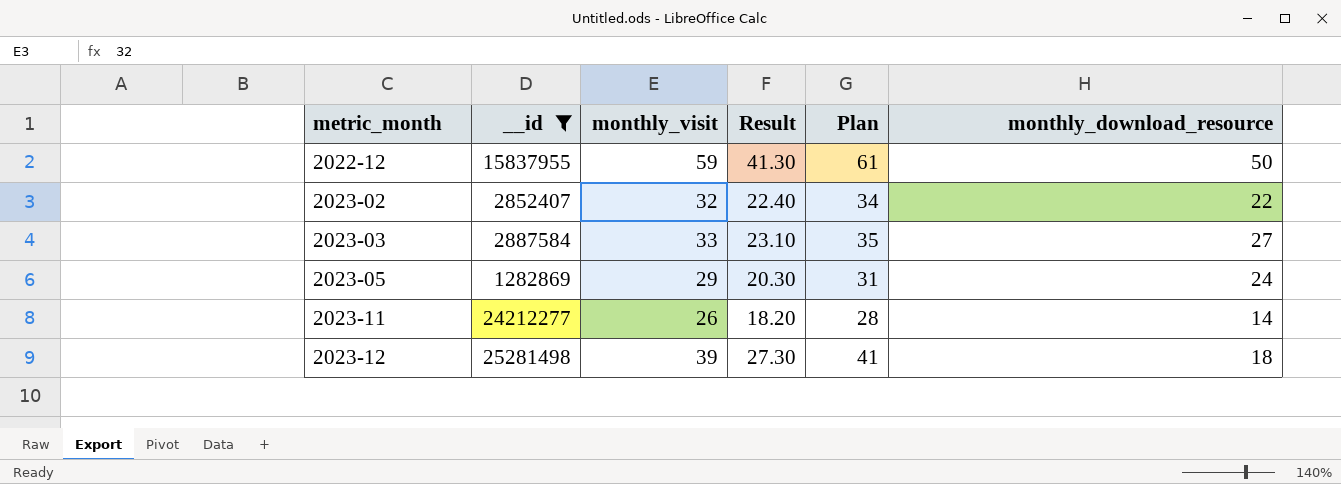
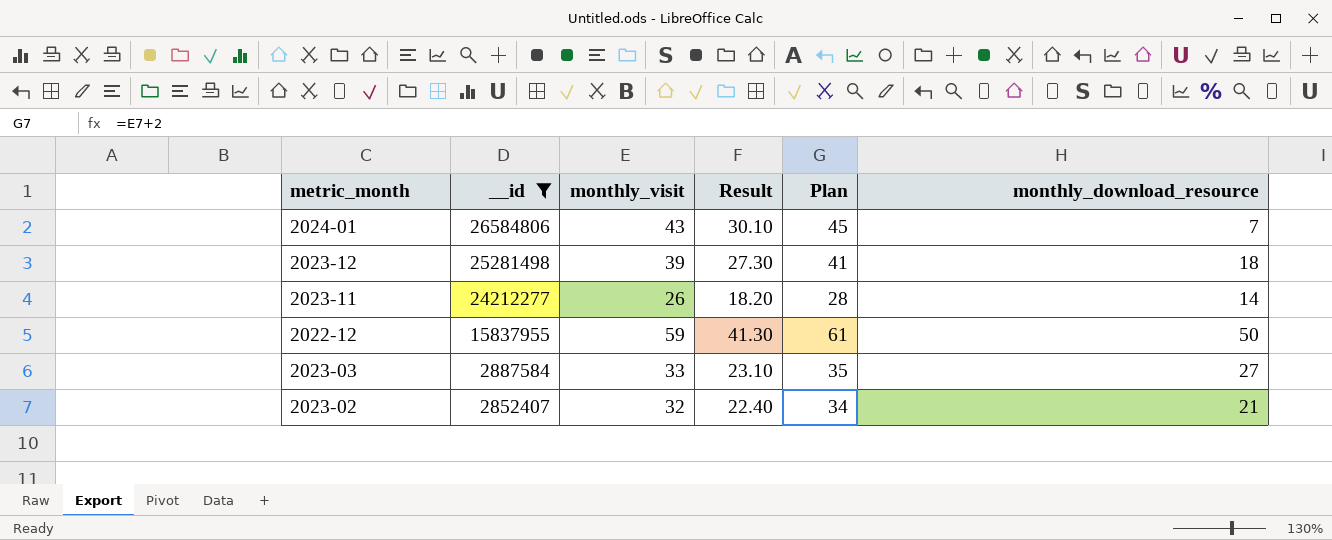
row order: metric_month ascending -> __id descending
row 2023-05: 1282869 | 29 | 20.30 | 31 | 24 -> none
row 2024-01: none -> 26584806 | 43 | 30.10 | 45 | 7
2023-02 | monthly_download_resource: 22 -> 21

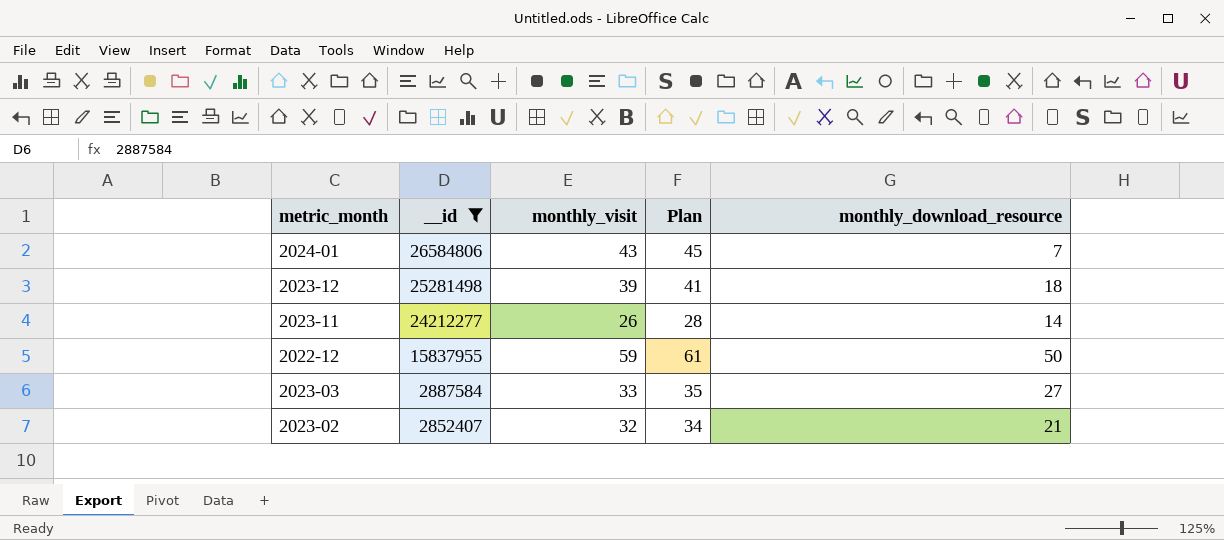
column Result | formula: [monthly_visit] * 0.7 -> none

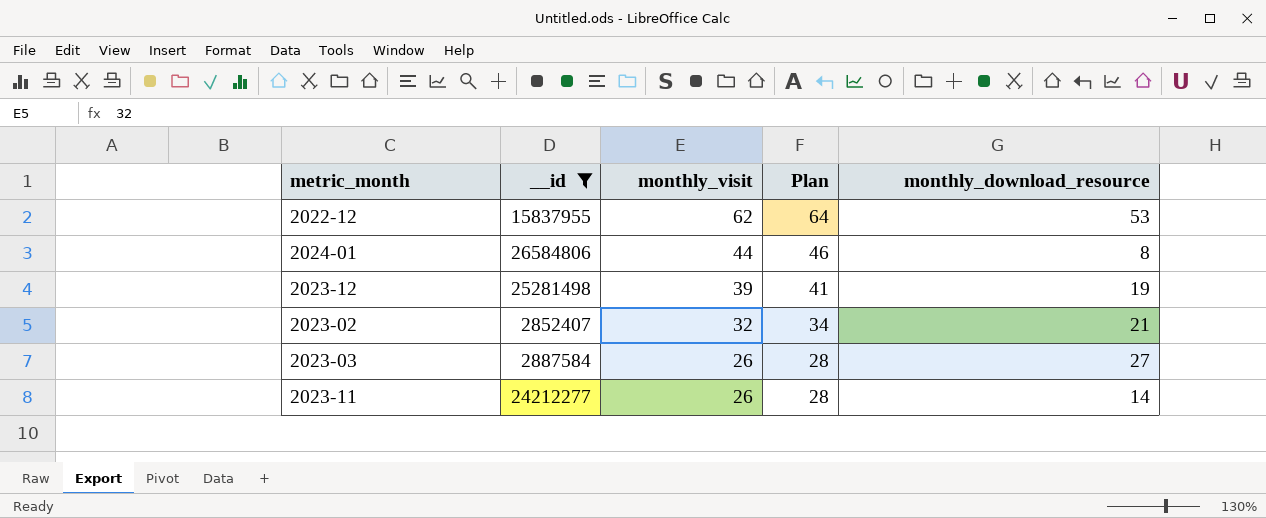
row order: __id descending -> monthly_visit descending
2022-12 | monthly_visit: 59 -> 62
2022-12 | Plan: 61 -> 64
2022-12 | monthly_download_resource: 50 -> 53
2024-01 | monthly_visit: 43 -> 44
2024-01 | Plan: 45 -> 46
2024-01 | monthly_download_resource: 7 -> 8
2023-12 | monthly_download_resource: 18 -> 19
2023-03 | monthly_visit: 33 -> 26
2023-03 | Plan: 35 -> 28

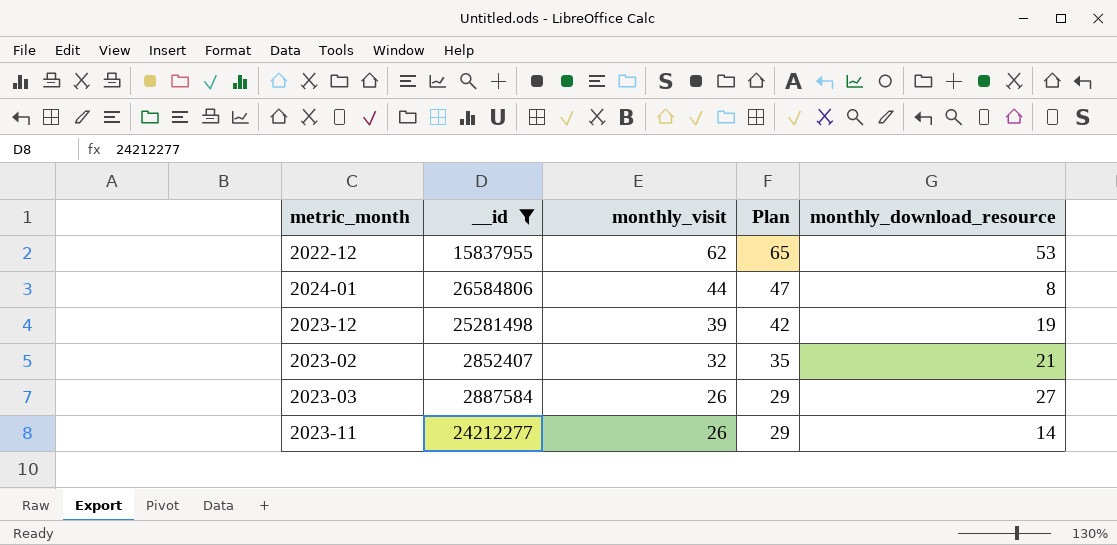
column Plan | formula: [monthly_visit] + 2 -> [monthly_visit] + 3

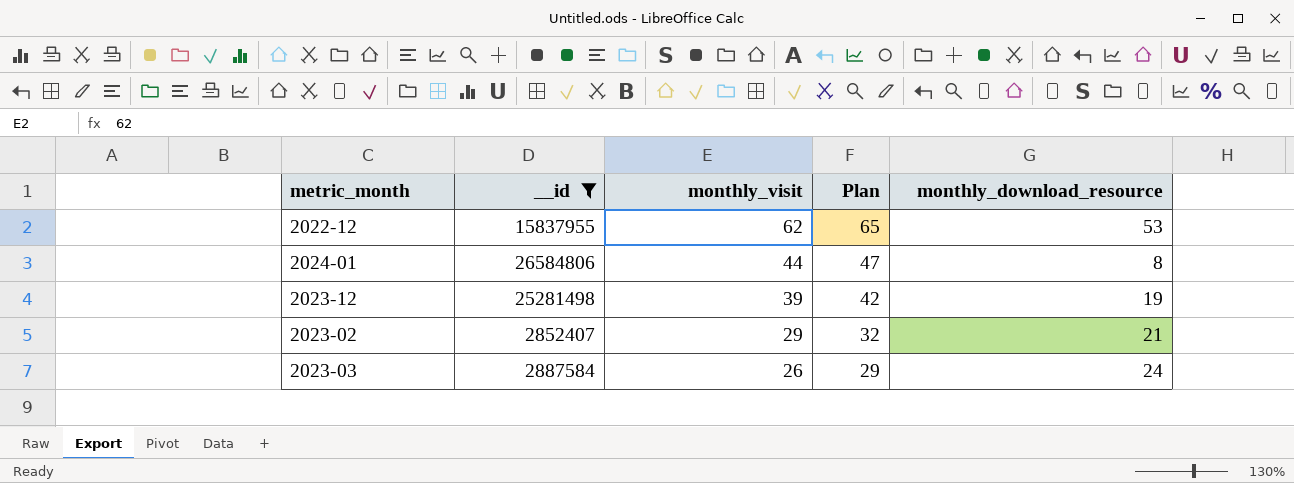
row 2023-11: 24212277 | 26 | 29 | 14 -> none
2023-02 | monthly_visit: 32 -> 29
2023-02 | Plan: 35 -> 32
2023-03 | monthly_download_resource: 27 -> 24

